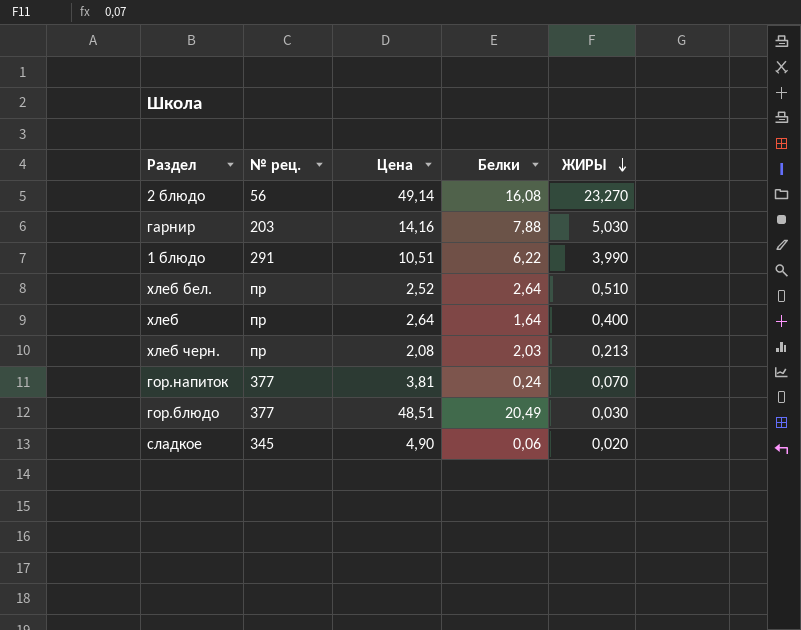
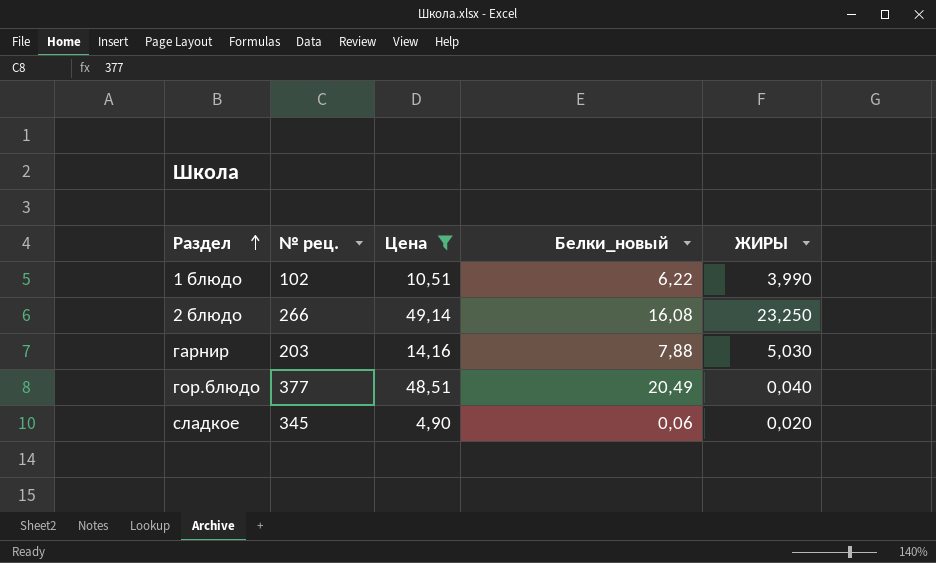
filter: none -> Цена >= 4,90
row order: ЖИРЫ descending -> Раздел ascending
column name: Белки -> Белки_новый
1 блюдо | № рец.: 291 -> 102
2 блюдо | № рец.: 56 -> 266
2 блюдо | ЖИРЫ: 23,270 -> 23,250
гор.блюдо | ЖИРЫ: 0,030 -> 0,040

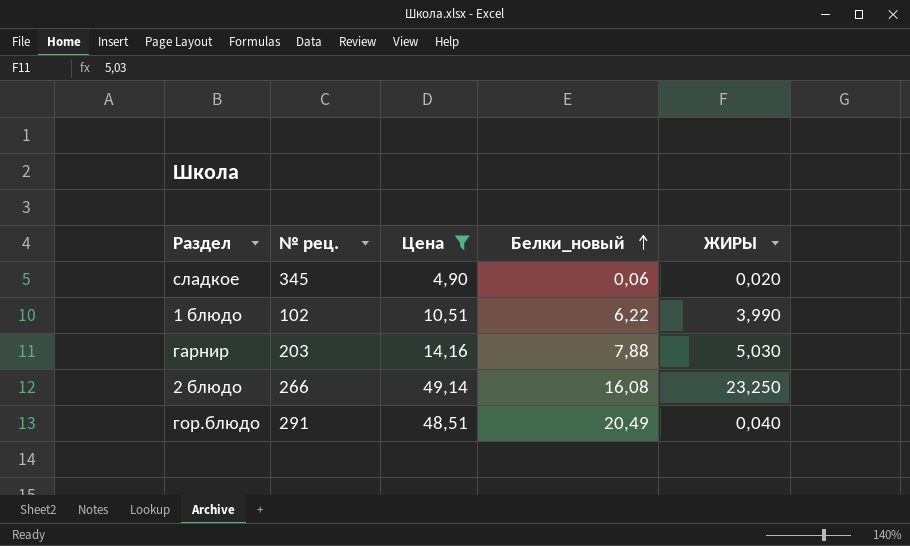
row order: Раздел ascending -> Белки_новый ascending
гор.блюдо | № рец.: 377 -> 291

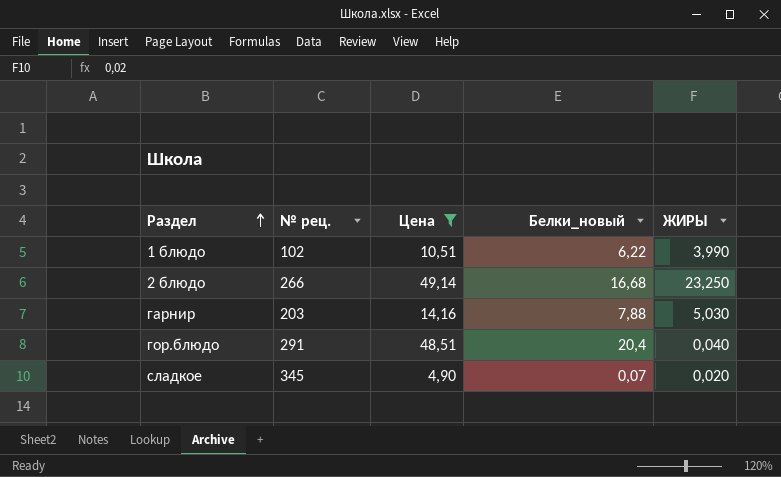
row order: Белки_новый ascending -> Раздел ascending
2 блюдо | Белки_новый: 16,08 -> 16,68
гор.блюдо | Белки_новый: 20,49 -> 20,4
сладкое | Белки_новый: 0,06 -> 0,07

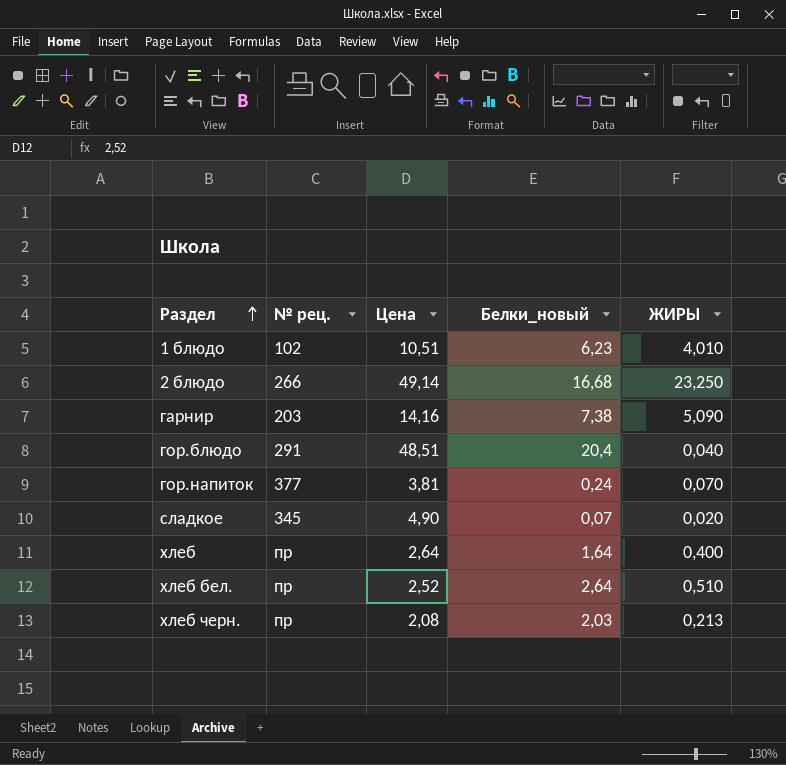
filter: Цена >= 4,90 -> none
1 блюдо | Белки_новый: 6,22 -> 6,23
1 блюдо | ЖИРЫ: 3,990 -> 4,010
гарнир | Белки_новый: 7,88 -> 7,38
гарнир | ЖИРЫ: 5,030 -> 5,090

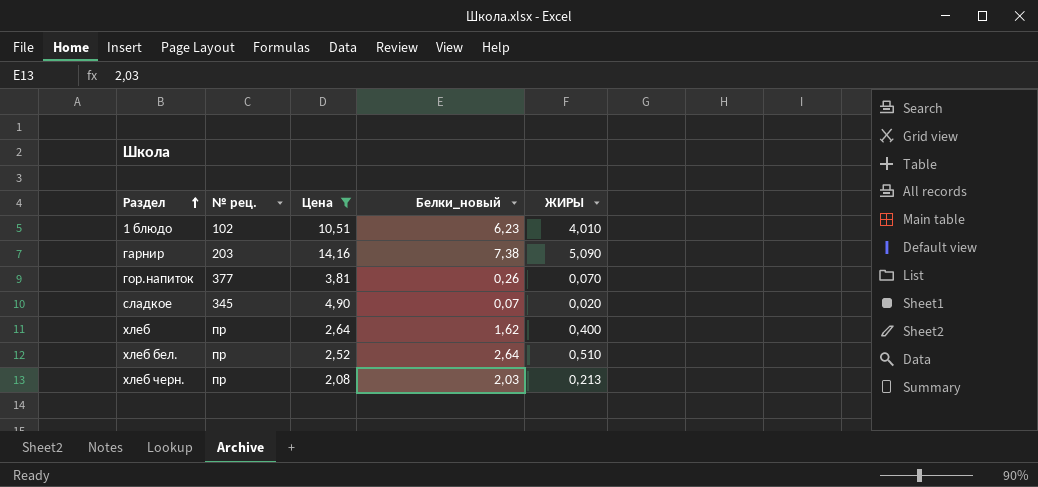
filter: none -> Цена <= 14,16
гор.напиток | Белки_новый: 0,24 -> 0,26
хлеб | Белки_новый: 1,64 -> 1,62

